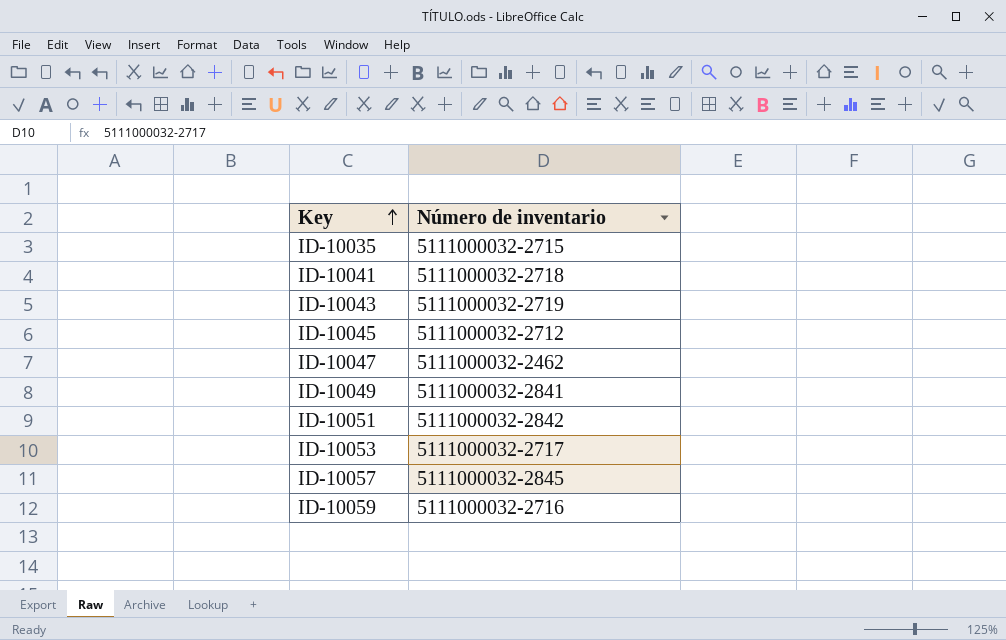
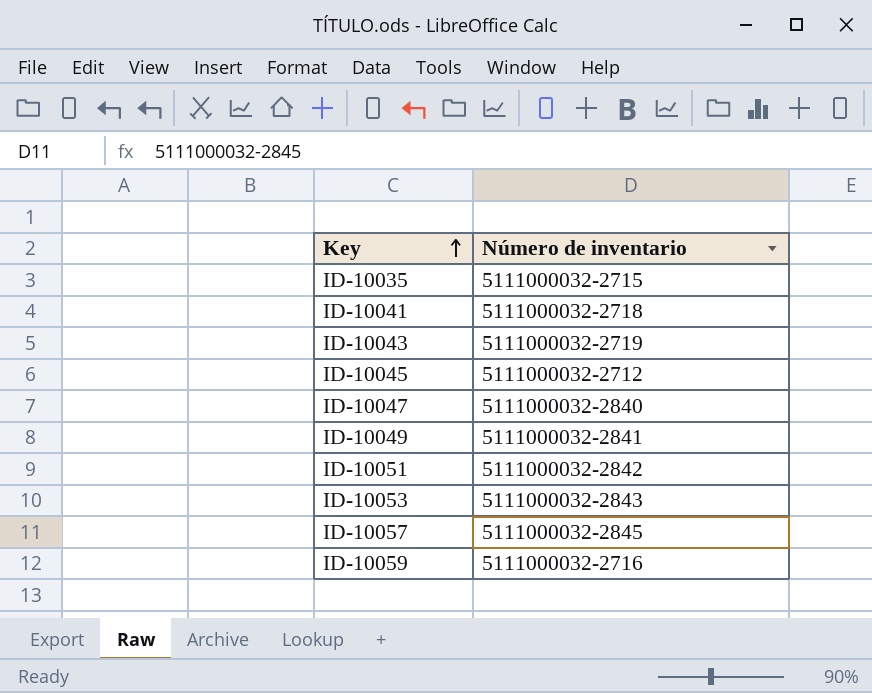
ID-10047 | Número de inventario: 5111000032-2462 -> 5111000032-2840
ID-10053 | Número de inventario: 5111000032-2717 -> 5111000032-2843

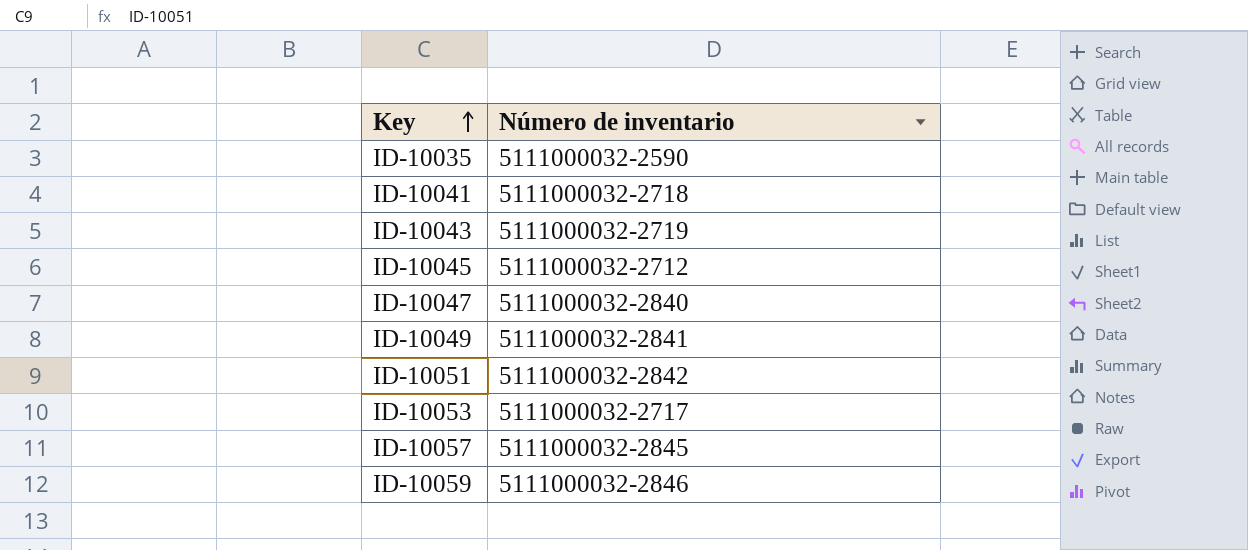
ID-10035 | Número de inventario: 5111000032-2715 -> 5111000032-2590
ID-10053 | Número de inventario: 5111000032-2843 -> 5111000032-2717
ID-10059 | Número de inventario: 5111000032-2716 -> 5111000032-2846

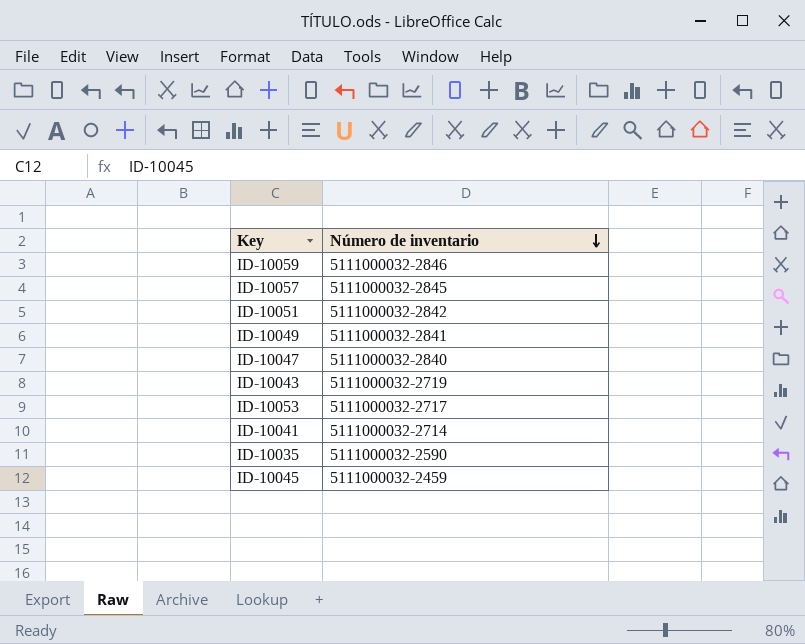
row order: Key ascending -> Número de inventario descending
ID-10041 | Número de inventario: 5111000032-2718 -> 5111000032-2714
ID-10045 | Número de inventario: 5111000032-2712 -> 5111000032-2459

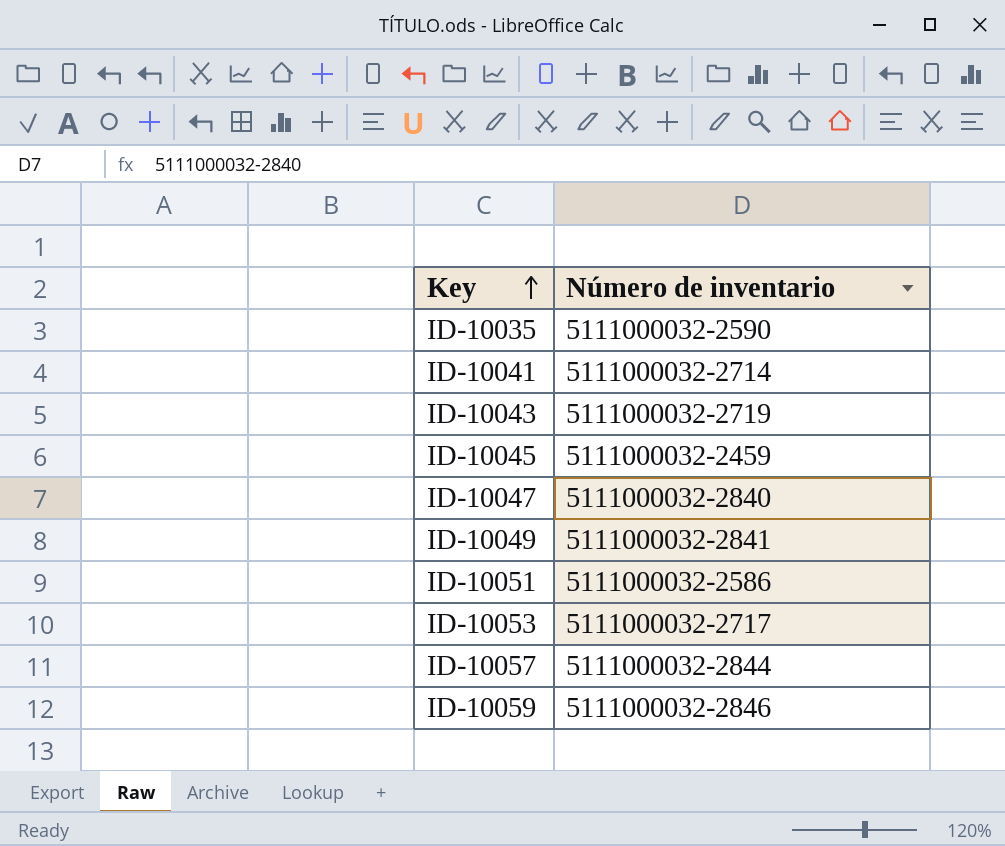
row order: Número de inventario descending -> Key ascending
ID-10051 | Número de inventario: 5111000032-2842 -> 5111000032-2586
ID-10057 | Número de inventario: 5111000032-2845 -> 5111000032-2844

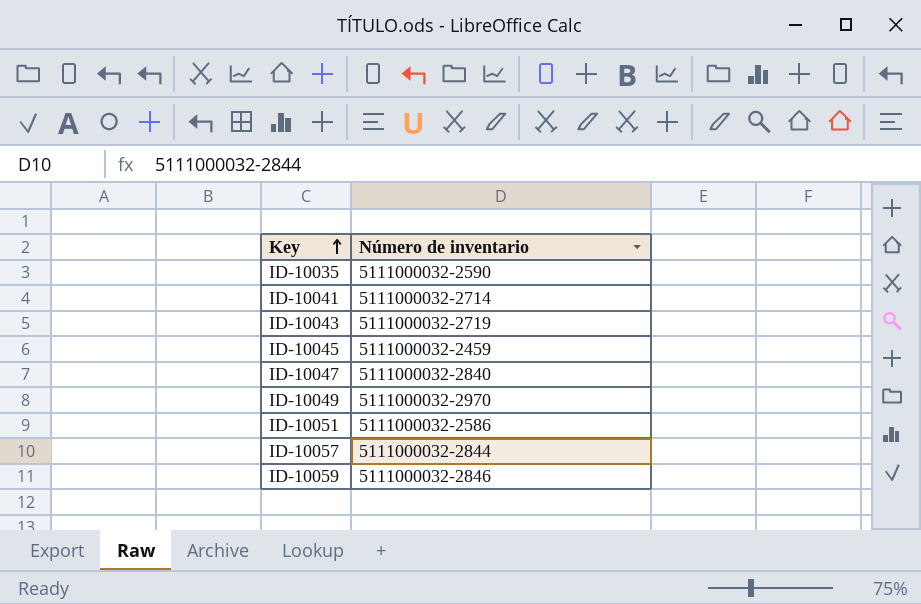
row ID-10053: 5111000032-2717 -> none
ID-10049 | Número de inventario: 5111000032-2841 -> 5111000032-2970

